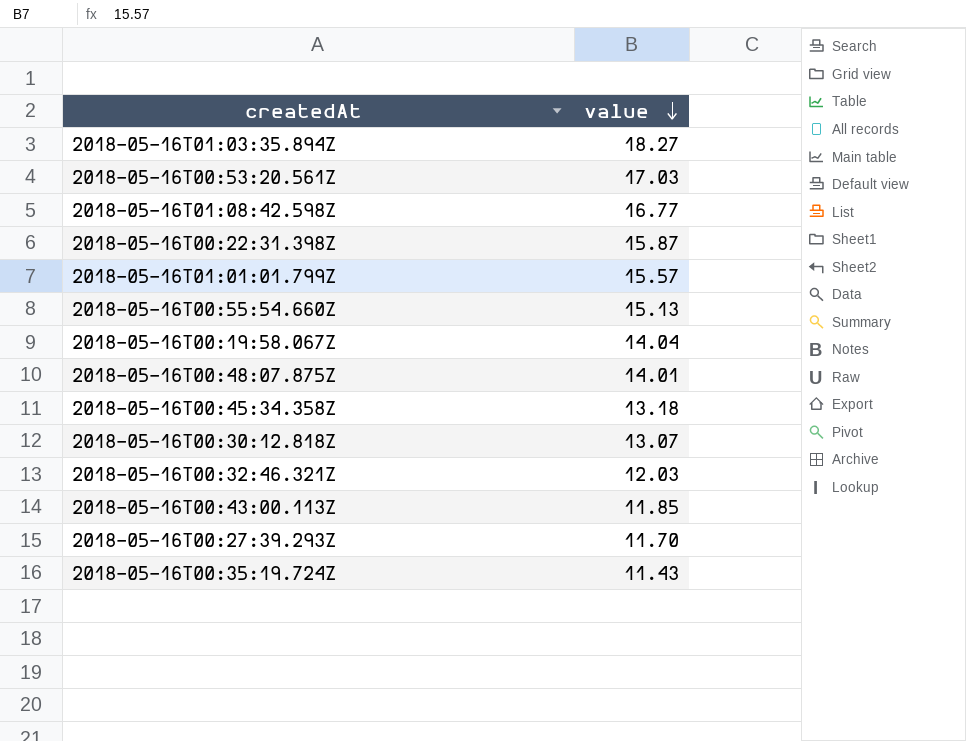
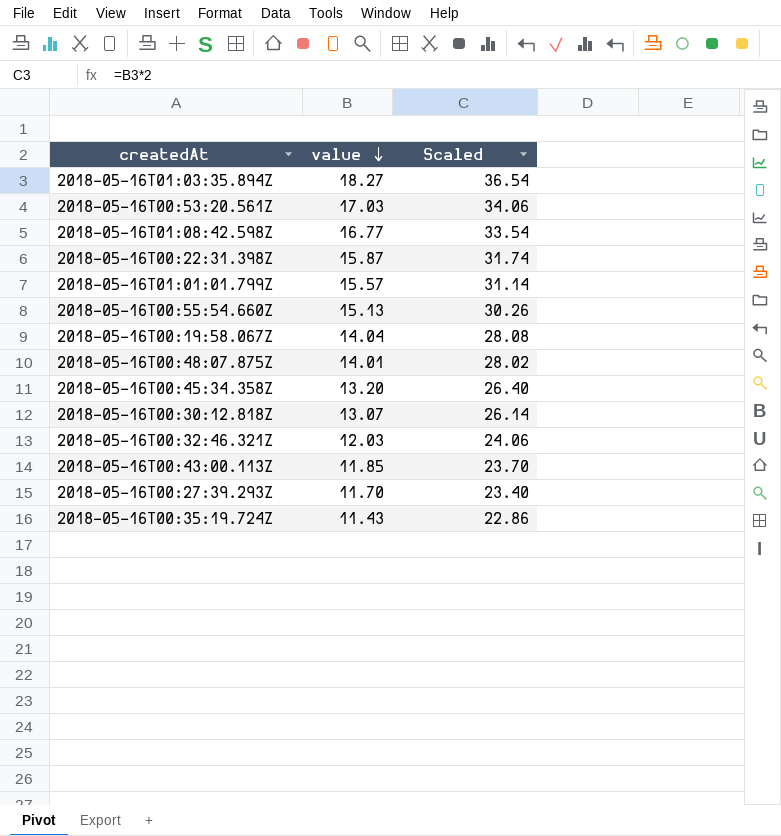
column Scaled | formula: none -> [value] * 2
2018-05-16T00:45:34.358Z | value: 13.18 -> 13.20

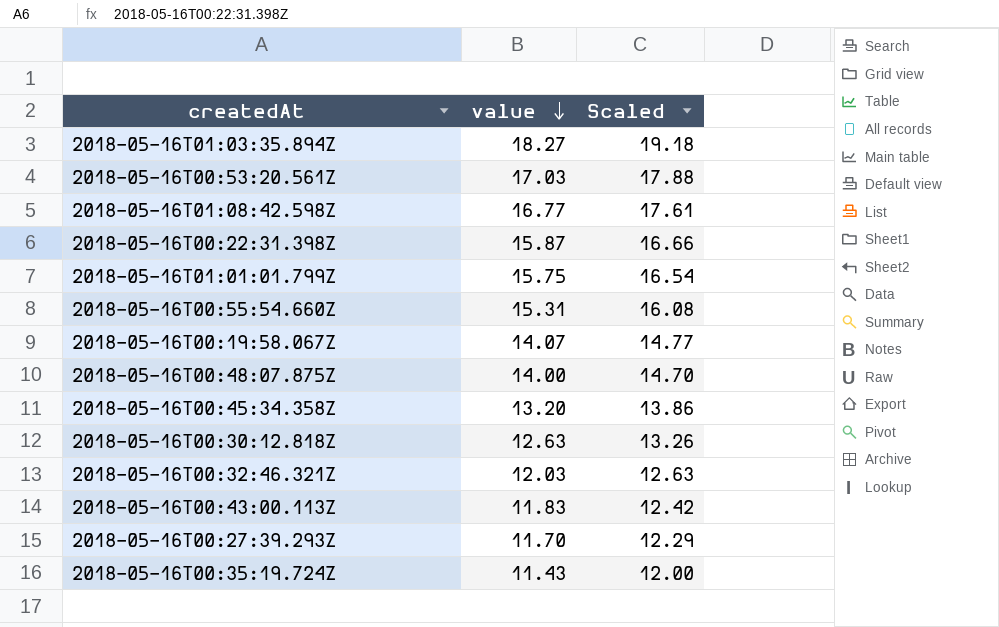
column Scaled | formula: [value] * 2 -> [value] * 1.05
2018-05-16T01:01:01.799Z | value: 15.57 -> 15.75
2018-05-16T00:55:54.660Z | value: 15.13 -> 15.31
2018-05-16T00:19:58.067Z | value: 14.04 -> 14.07
2018-05-16T00:48:07.875Z | value: 14.01 -> 14.00
2018-05-16T00:30:12.818Z | value: 13.07 -> 12.63
2018-05-16T00:43:00.113Z | value: 11.85 -> 11.83

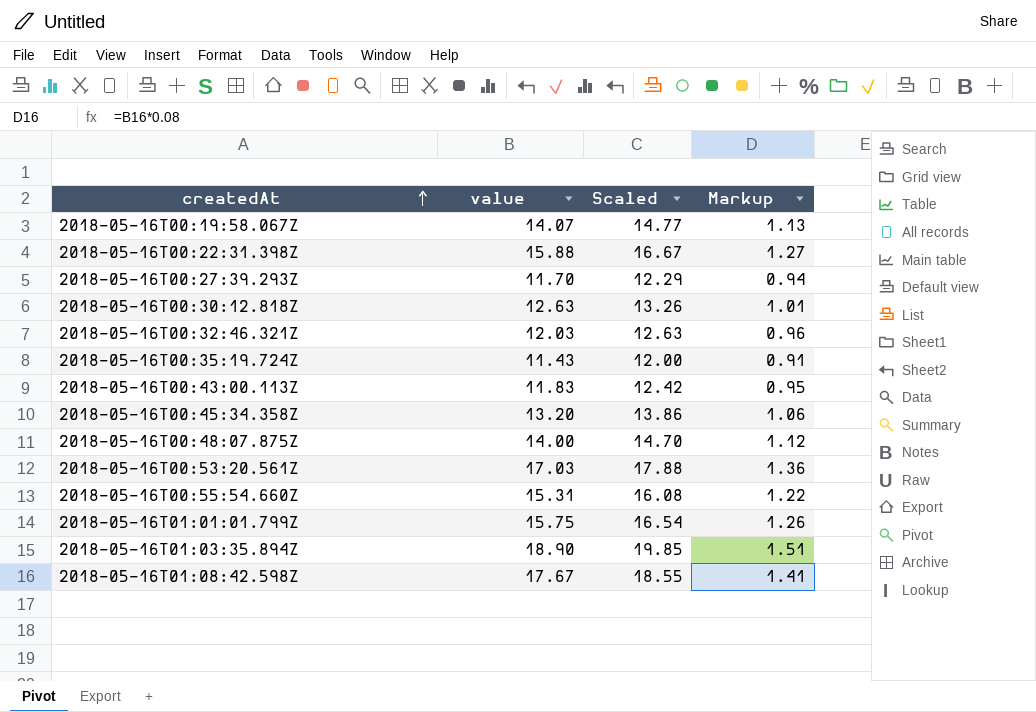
row order: value descending -> createdAt ascending
column Markup | formula: none -> [value] * 0.08
2018-05-16T00:22:31.398Z | value: 15.87 -> 15.88
2018-05-16T00:22:31.398Z | Scaled: 16.66 -> 16.67
2018-05-16T01:03:35.894Z | value: 18.27 -> 18.90
2018-05-16T01:03:35.894Z | Scaled: 19.18 -> 19.85
2018-05-16T01:08:42.598Z | value: 16.77 -> 17.67
2018-05-16T01:08:42.598Z | Scaled: 17.61 -> 18.55

